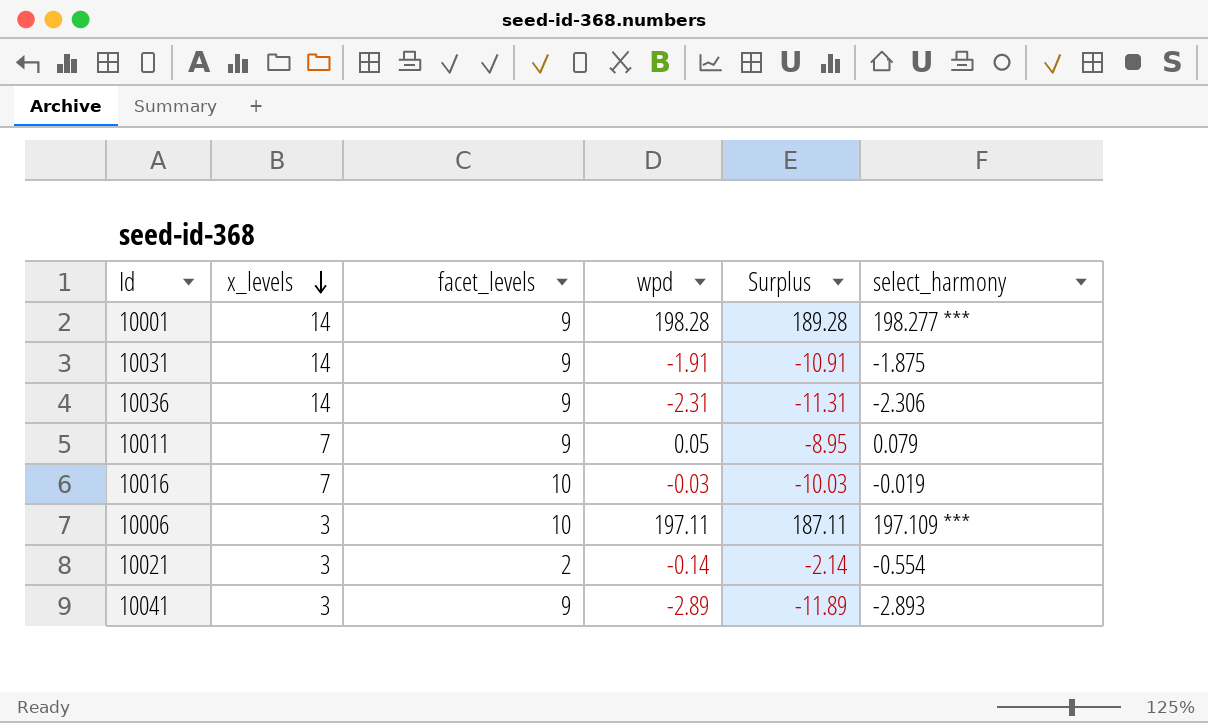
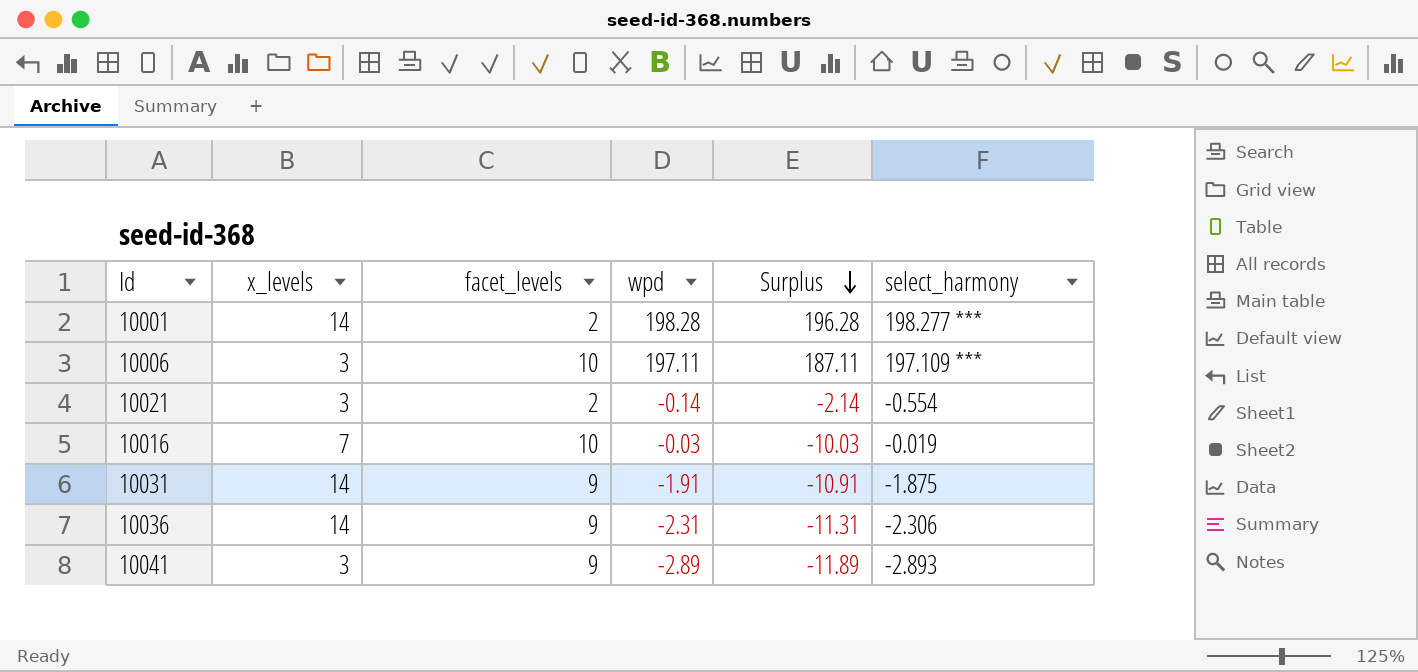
row order: x_levels descending -> Surplus descending
row 10011: 7 | 9 | 0.05 | -8.95 | 0.079 -> none
10001 | facet_levels: 9 -> 2
10001 | Surplus: 189.28 -> 196.28

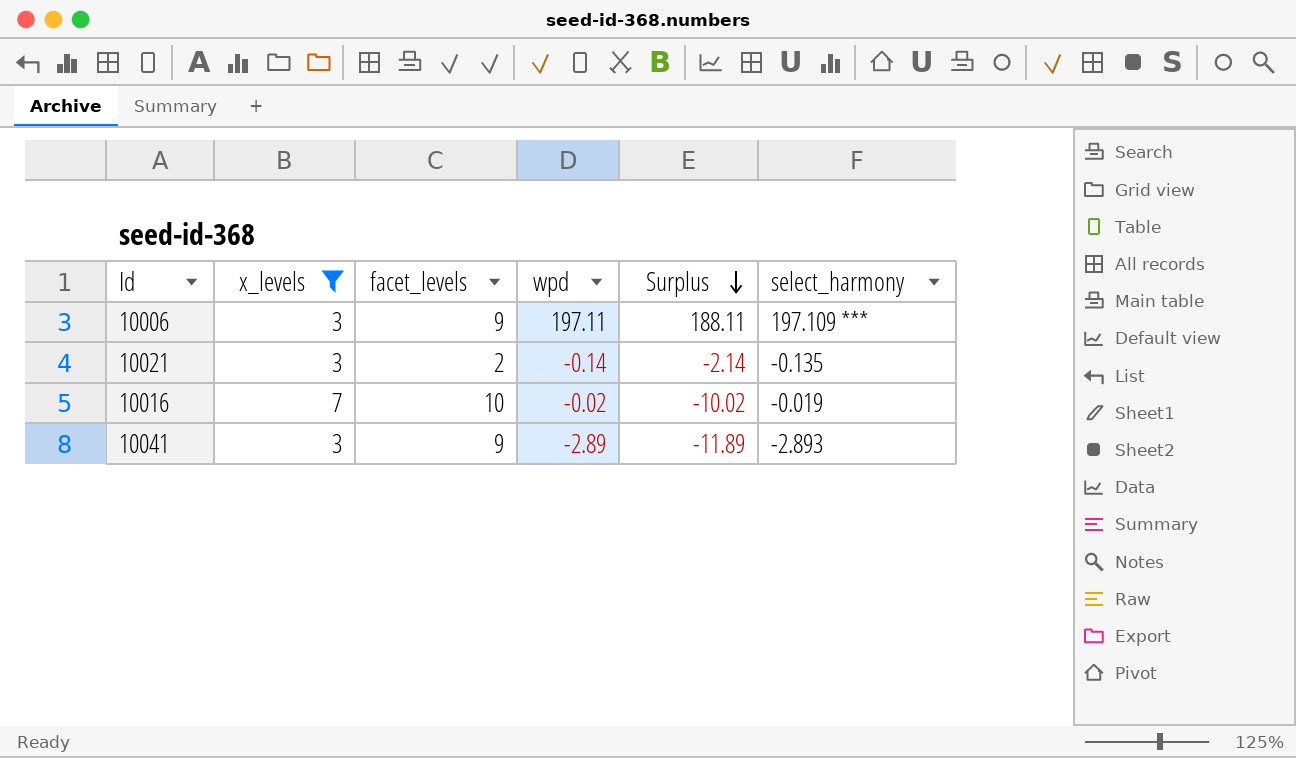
filter: none -> x_levels != 14
10006 | facet_levels: 10 -> 9
10006 | Surplus: 187.11 -> 188.11
10021 | select_harmony: -0.554 -> -0.135
10016 | wpd: -0.03 -> -0.02
10016 | Surplus: -10.03 -> -10.02

